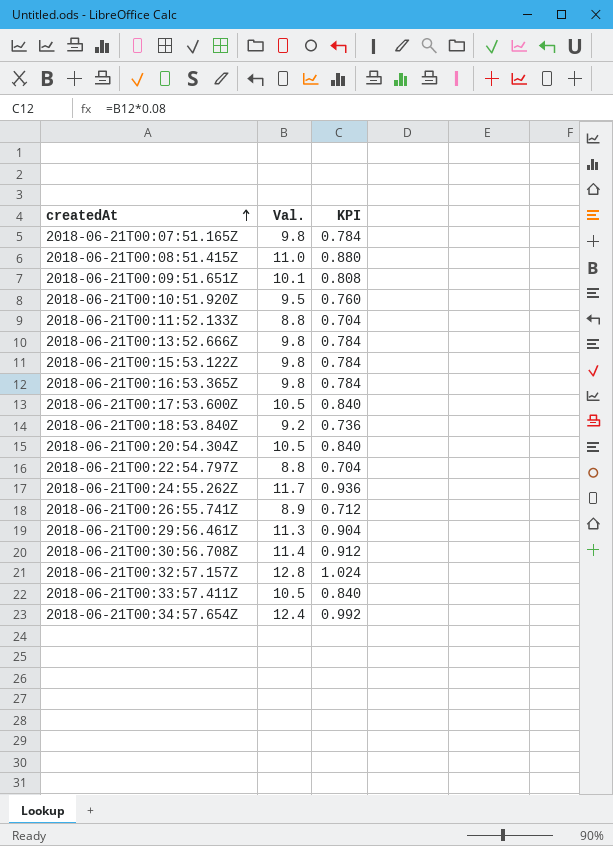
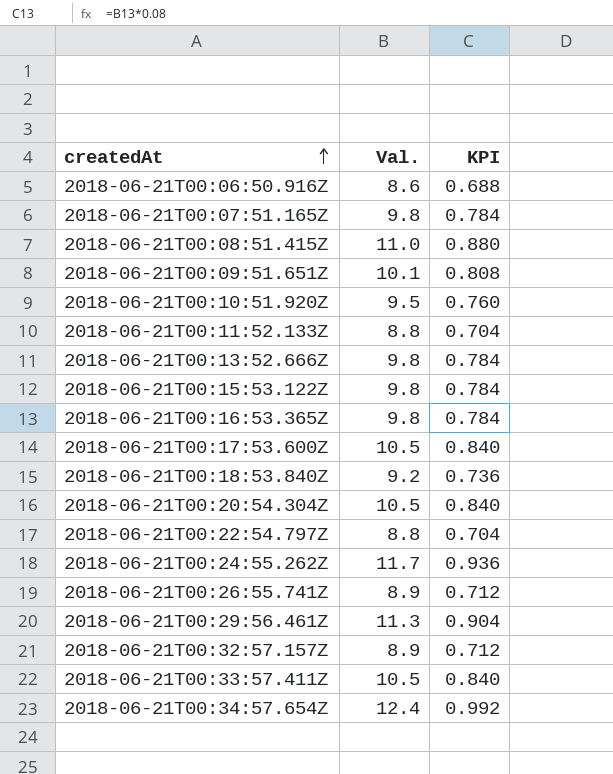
row 2018-06-21T00:30:56.708Z: 11.4 | 0.912 -> none
row 2018-06-21T00:06:50.916Z: none -> 8.6 | 0.688
2018-06-21T00:32:57.157Z | Val.: 12.8 -> 8.9
2018-06-21T00:32:57.157Z | KPI: 1.024 -> 0.712

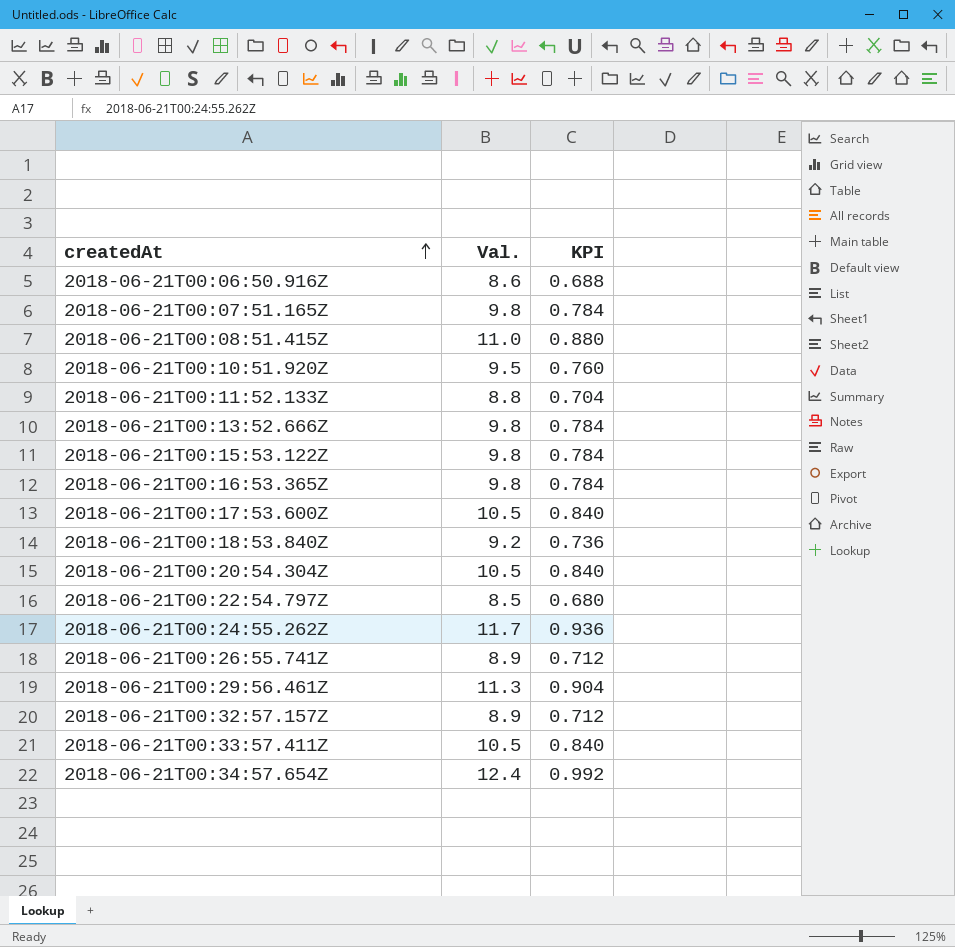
row 2018-06-21T00:09:51.651Z: 10.1 | 0.808 -> none
2018-06-21T00:22:54.797Z | Val.: 8.8 -> 8.5
2018-06-21T00:22:54.797Z | KPI: 0.704 -> 0.680

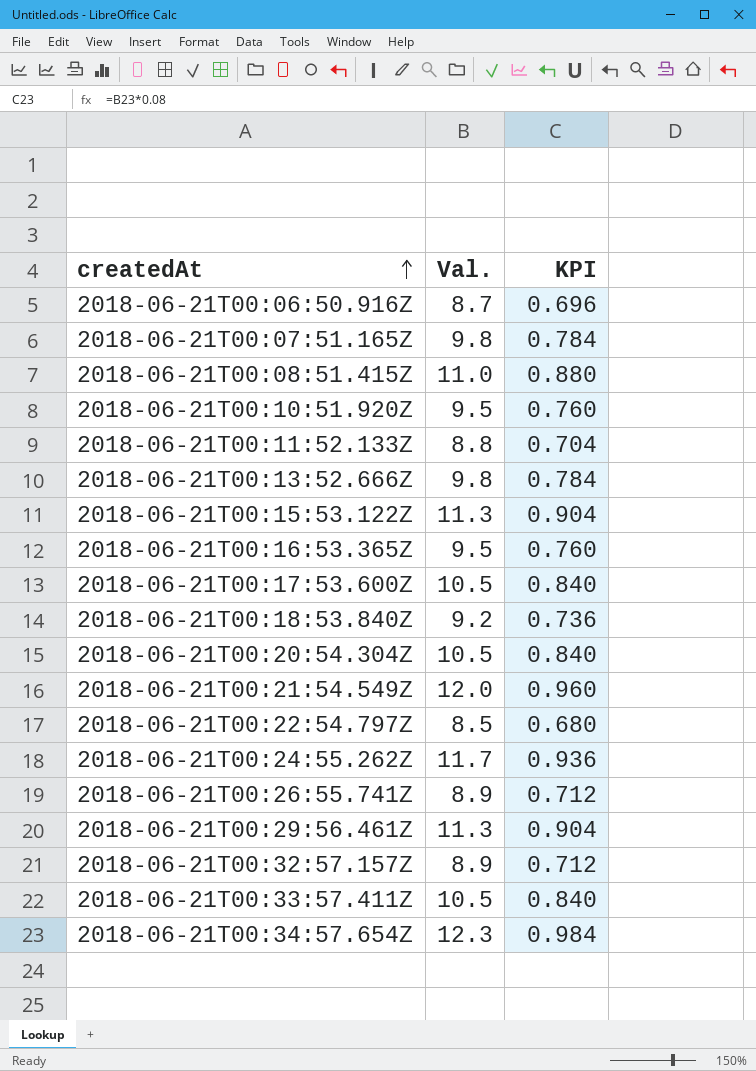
2018-06-21T00:06:50.916Z | Val.: 8.6 -> 8.7
2018-06-21T00:06:50.916Z | KPI: 0.688 -> 0.696
2018-06-21T00:15:53.122Z | Val.: 9.8 -> 11.3
2018-06-21T00:15:53.122Z | KPI: 0.784 -> 0.904
2018-06-21T00:16:53.365Z | Val.: 9.8 -> 9.5
2018-06-21T00:16:53.365Z | KPI: 0.784 -> 0.760
row 2018-06-21T00:21:54.549Z: none -> 12.0 | 0.960
2018-06-21T00:34:57.654Z | Val.: 12.4 -> 12.3
2018-06-21T00:34:57.654Z | KPI: 0.992 -> 0.984

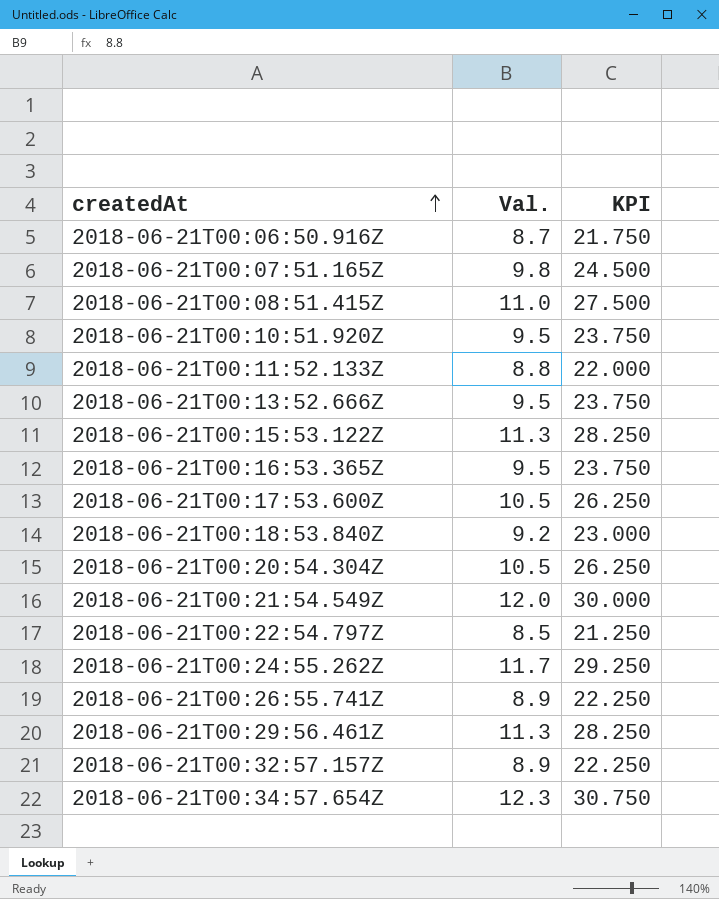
column KPI | formula: [Val.] * 0.08 -> [Val.] * 2.5
row 2018-06-21T00:33:57.411Z: 10.5 | 0.840 -> none
2018-06-21T00:13:52.666Z | Val.: 9.8 -> 9.5

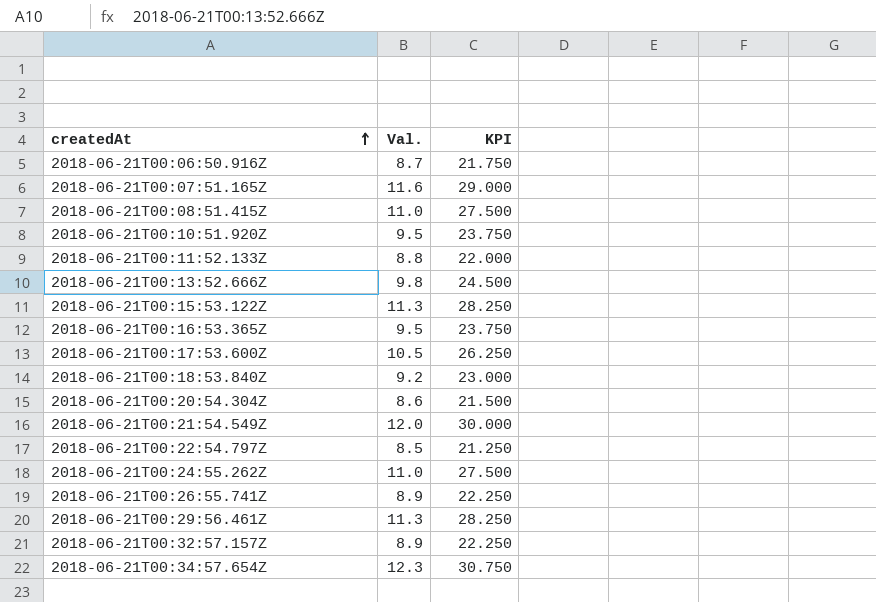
2018-06-21T00:07:51.165Z | Val.: 9.8 -> 11.6
2018-06-21T00:07:51.165Z | KPI: 24.500 -> 29.000
2018-06-21T00:13:52.666Z | Val.: 9.5 -> 9.8
2018-06-21T00:13:52.666Z | KPI: 23.750 -> 24.500
2018-06-21T00:20:54.304Z | Val.: 10.5 -> 8.6
2018-06-21T00:20:54.304Z | KPI: 26.250 -> 21.500
2018-06-21T00:24:55.262Z | Val.: 11.7 -> 11.0
2018-06-21T00:24:55.262Z | KPI: 29.250 -> 27.500

